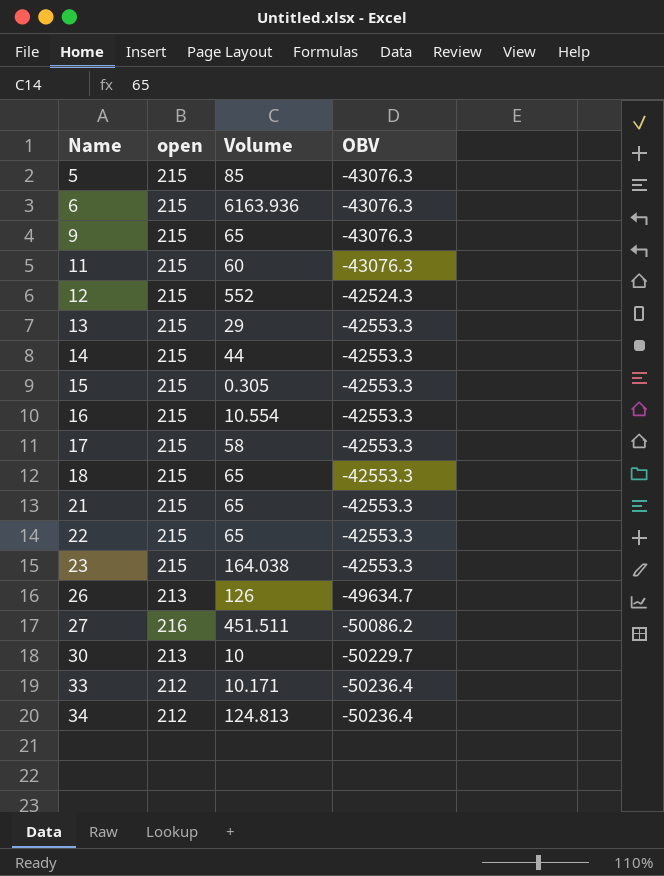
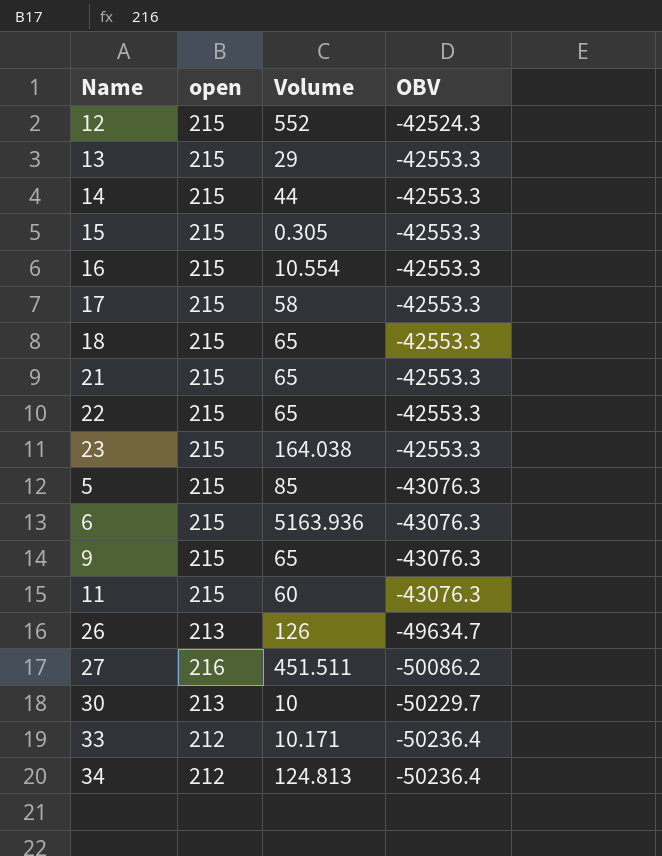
row order: Name ascending -> OBV descending
6 | Volume: 6163.936 -> 5163.936

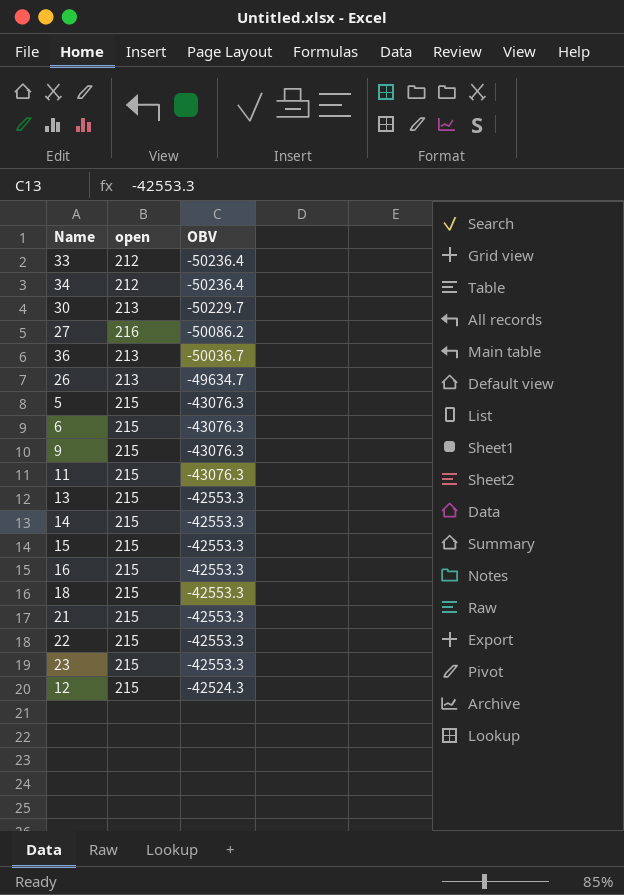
row order: OBV descending -> OBV ascending
column Volume | position: 3 -> none
row 17: 215 | 58 | -42553.3 -> none
row 36: none -> 213 | -50036.7

